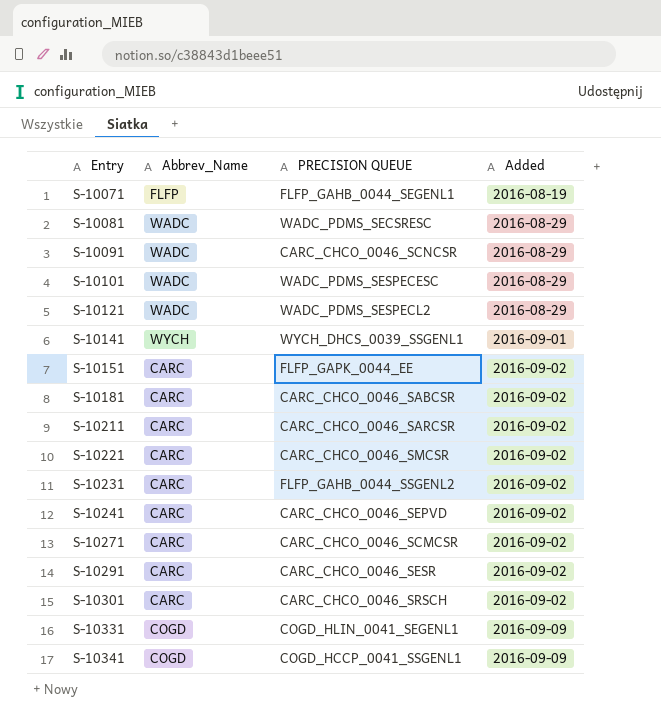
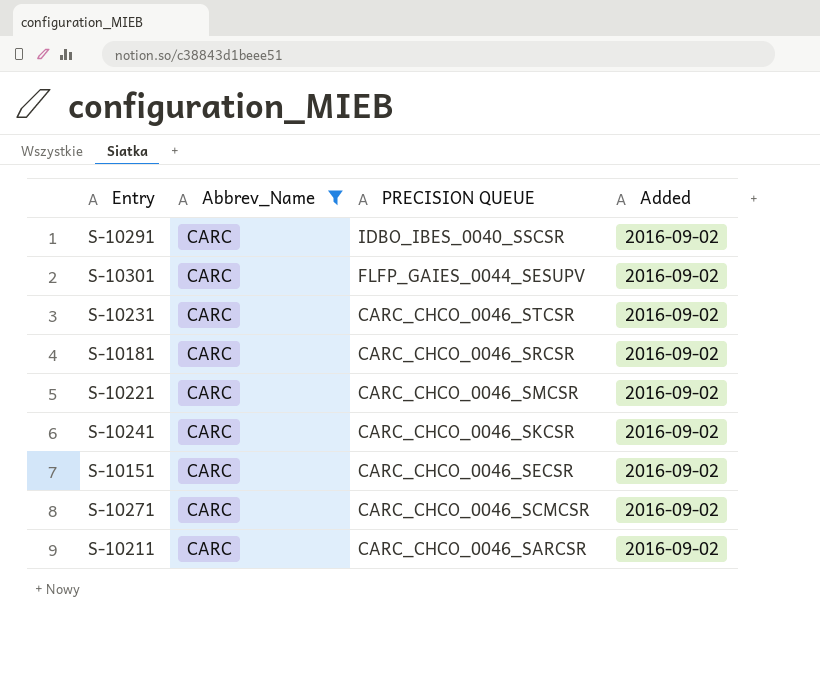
filter: none -> Abbrev_Name = CARC
row order: Entry ascending -> PRECISION QUEUE descending
S-10291 | PRECISION QUEUE: CARC_CHCO_0046_SESR -> IDBO_IBES_0040_SSCSR
S-10301 | PRECISION QUEUE: CARC_CHCO_0046_SRSCH -> FLFP_GAIES_0044_SESUPV
S-10231 | PRECISION QUEUE: FLFP_GAHB_0044_SSGENL2 -> CARC_CHCO_0046_STCSR
S-10181 | PRECISION QUEUE: CARC_CHCO_0046_SABCSR -> CARC_CHCO_0046_SRCSR
S-10241 | PRECISION QUEUE: CARC_CHCO_0046_SEPVD -> CARC_CHCO_0046_SKCSR
S-10151 | PRECISION QUEUE: FLFP_GAPK_0044_EE -> CARC_CHCO_0046_SECSR

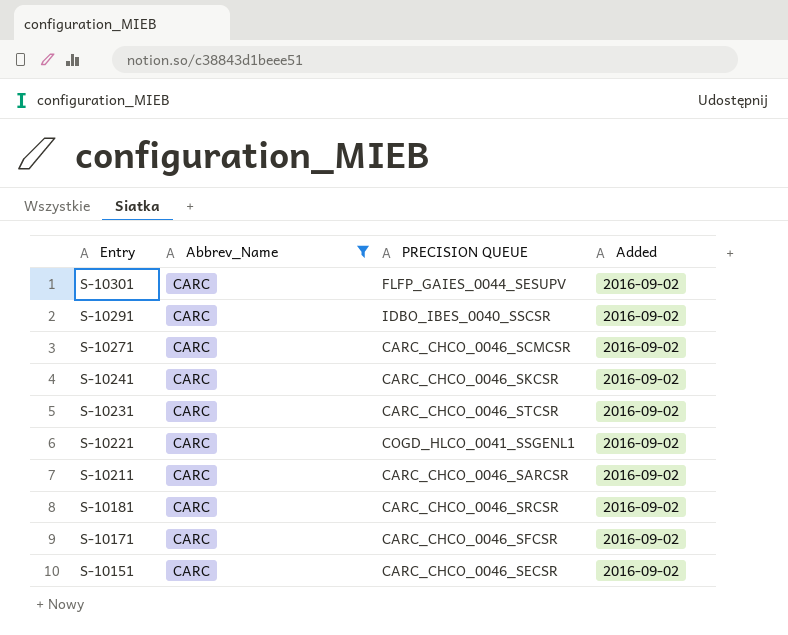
row order: PRECISION QUEUE descending -> Entry descending
S-10221 | PRECISION QUEUE: CARC_CHCO_0046_SMCSR -> COGD_HLCO_0041_SSGENL1
row S-10171: none -> CARC | CARC_CHCO_0046_SFCSR | 2016-09-02

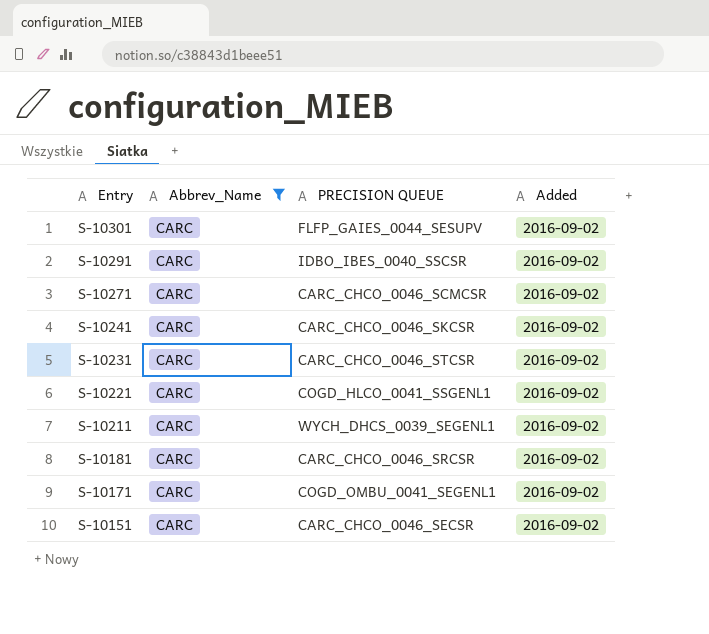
S-10211 | PRECISION QUEUE: CARC_CHCO_0046_SARCSR -> WYCH_DHCS_0039_SEGENL1
S-10171 | PRECISION QUEUE: CARC_CHCO_0046_SFCSR -> COGD_OMBU_0041_SEGENL1

